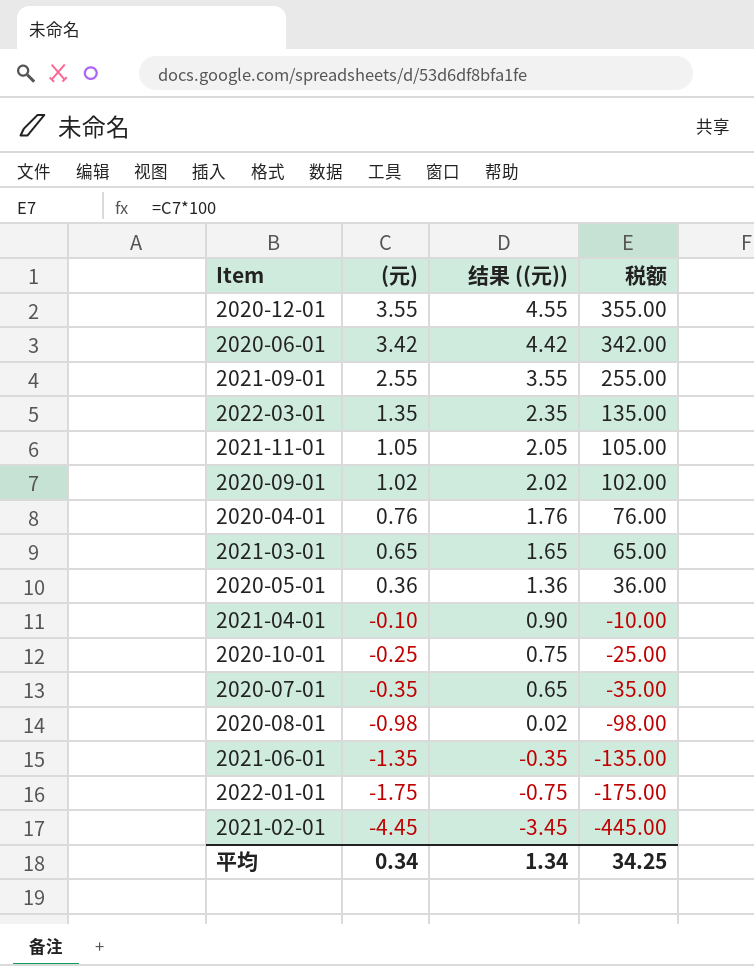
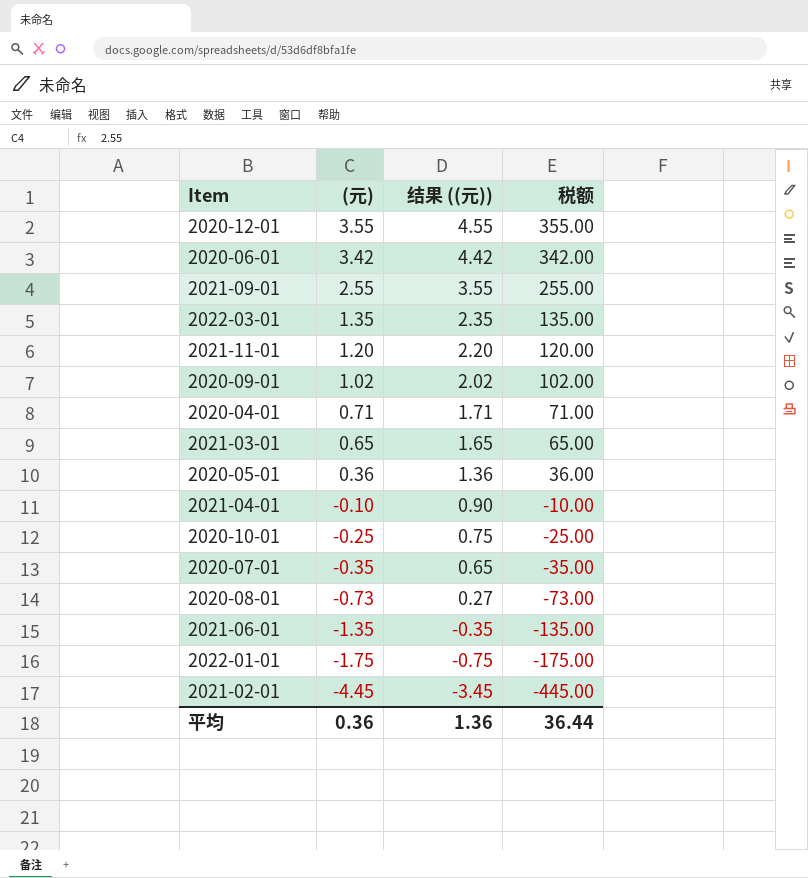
2021-11-01 | (元): 1.05 -> 1.20
2021-11-01 | 结果 ((元)): 2.05 -> 2.20
2021-11-01 | 税额: 105.00 -> 120.00
2020-04-01 | (元): 0.76 -> 0.71
2020-04-01 | 结果 ((元)): 1.76 -> 1.71
2020-04-01 | 税额: 76.00 -> 71.00
2020-08-01 | (元): -0.98 -> -0.73
2020-08-01 | 结果 ((元)): 0.02 -> 0.27
2020-08-01 | 税额: -98.00 -> -73.00
平均 | (元): 0.34 -> 0.36
平均 | 结果 ((元)): 1.34 -> 1.36
平均 | 税额: 34.25 -> 36.44

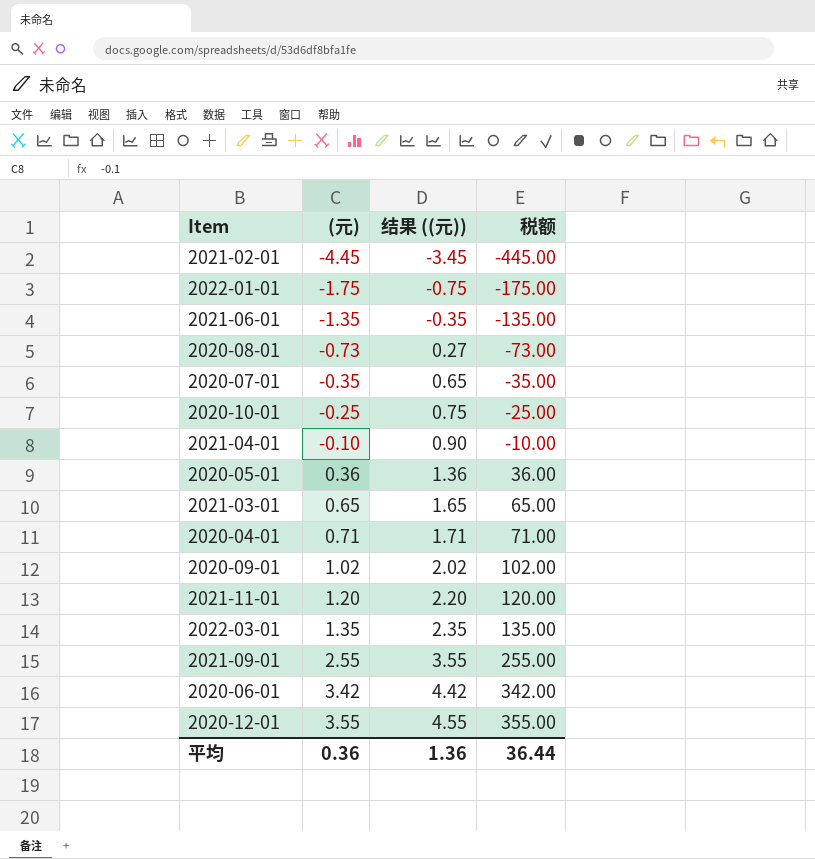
row order: (元) descending -> (元) ascending

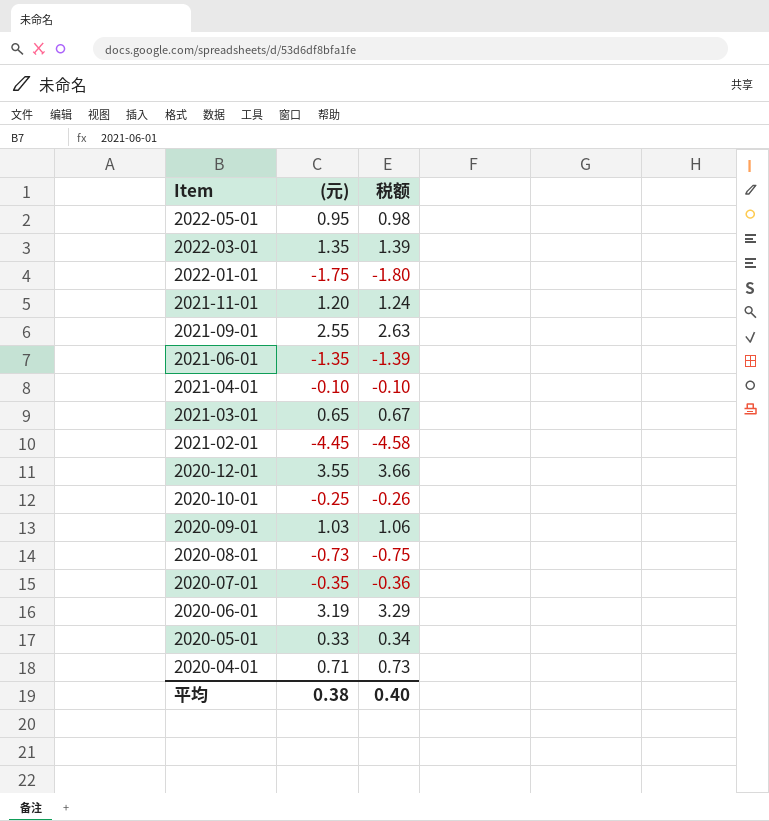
row order: (元) ascending -> Item descending
column 结果 ((元)) | formula: [(元)] + 1 -> none
column 税额 | formula: [(元)] * 100 -> [(元)] * 1.03
row 2022-05-01: none -> 0.95 | 0.98
2020-09-01 | (元): 1.02 -> 1.03
2020-06-01 | (元): 3.42 -> 3.19
2020-05-01 | (元): 0.36 -> 0.33
平均 | (元): 0.36 -> 0.38
平均 | 税额: 36.44 -> 0.40

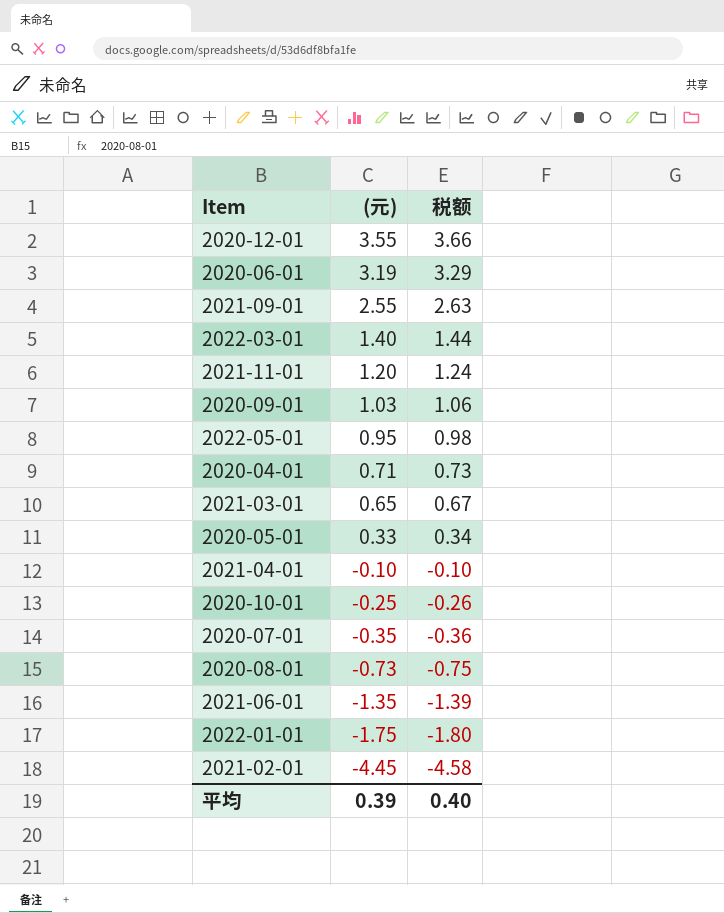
row order: Item descending -> (元) descending
2022-03-01 | (元): 1.35 -> 1.40
2022-03-01 | 税额: 1.39 -> 1.44
平均 | (元): 0.38 -> 0.39

